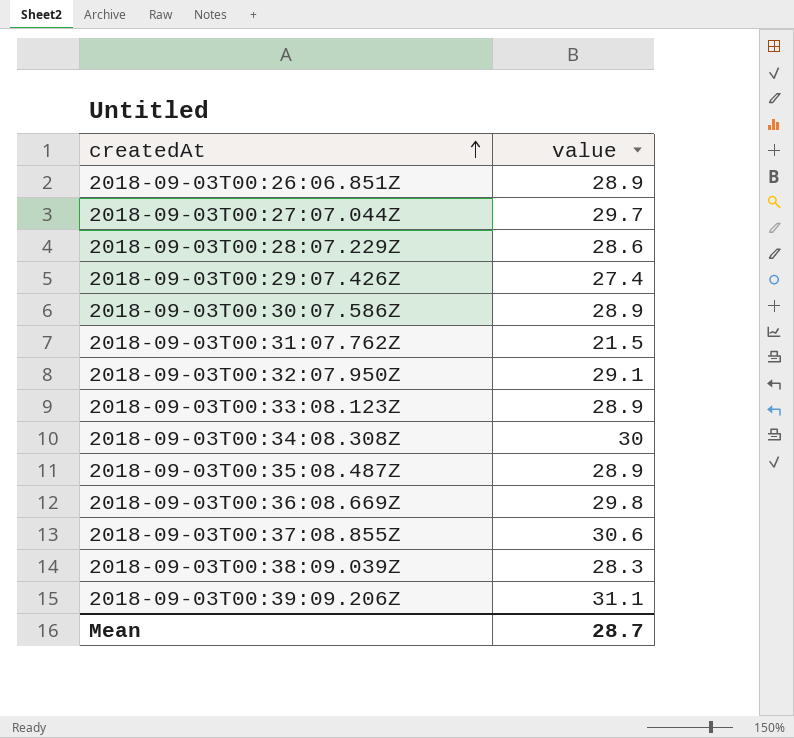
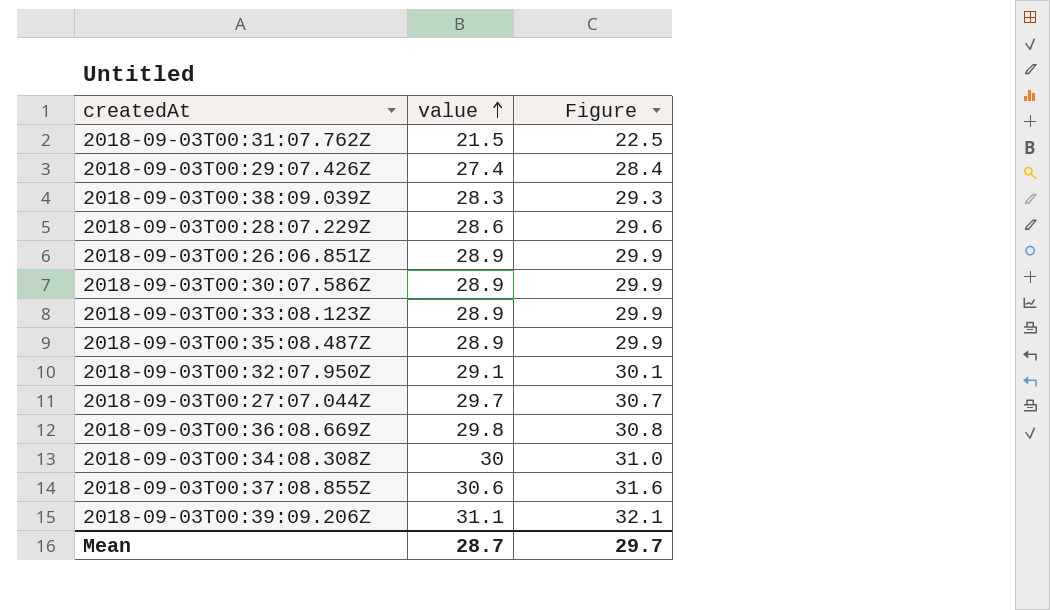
row order: createdAt ascending -> value ascending
column Figure | formula: none -> [value] + 1

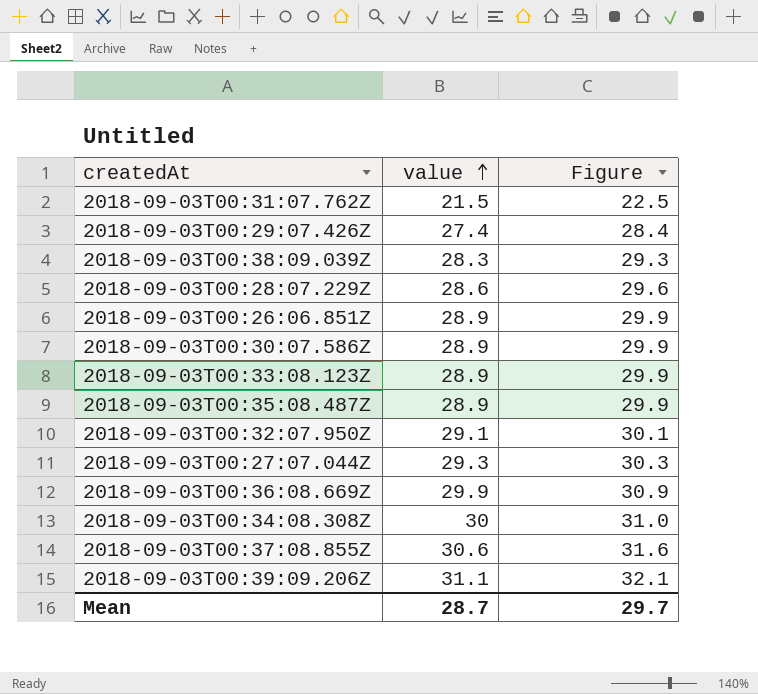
2018-09-03T00:27:07.044Z | value: 29.7 -> 29.3
2018-09-03T00:27:07.044Z | Figure: 30.7 -> 30.3
2018-09-03T00:36:08.669Z | value: 29.8 -> 29.9
2018-09-03T00:36:08.669Z | Figure: 30.8 -> 30.9

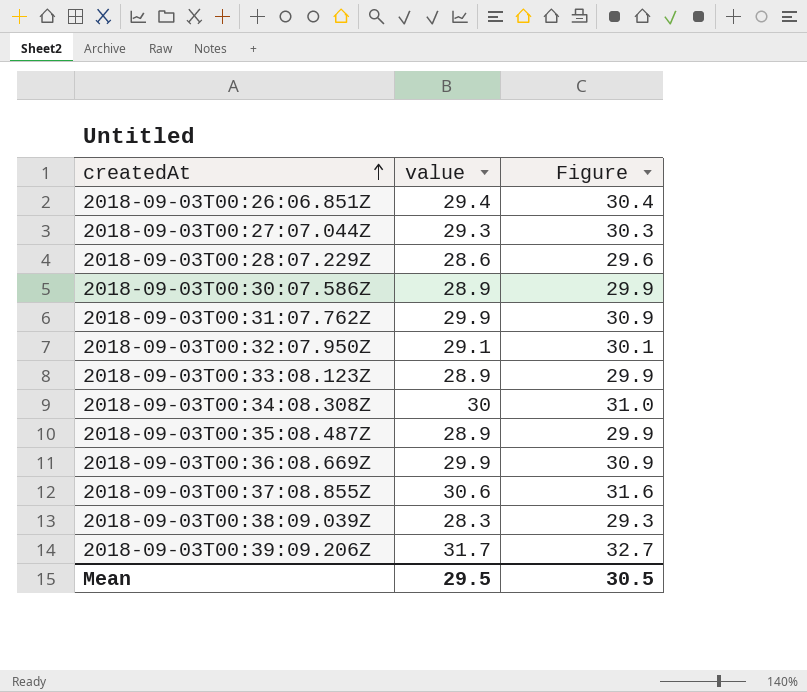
row order: value ascending -> createdAt ascending
row 2018-09-03T00:29:07.426Z: 27.4 | 28.4 -> none
2018-09-03T00:26:06.851Z | value: 28.9 -> 29.4
2018-09-03T00:26:06.851Z | Figure: 29.9 -> 30.4
2018-09-03T00:31:07.762Z | value: 21.5 -> 29.9
2018-09-03T00:31:07.762Z | Figure: 22.5 -> 30.9
2018-09-03T00:39:09.206Z | value: 31.1 -> 31.7
2018-09-03T00:39:09.206Z | Figure: 32.1 -> 32.7
Mean | value: 28.7 -> 29.5
Mean | Figure: 29.7 -> 30.5

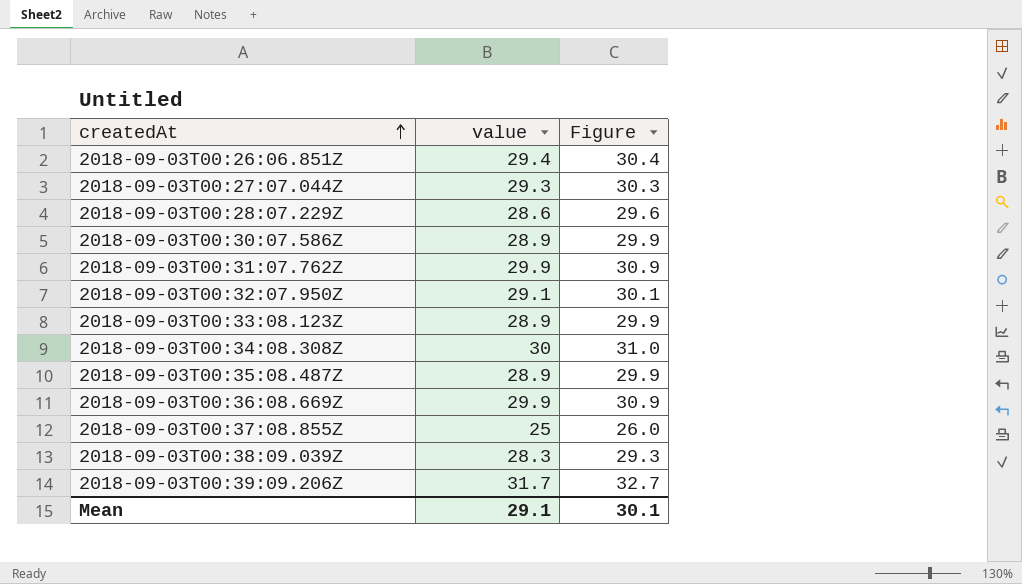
2018-09-03T00:37:08.855Z | value: 30.6 -> 25
2018-09-03T00:37:08.855Z | Figure: 31.6 -> 26.0
Mean | value: 29.5 -> 29.1
Mean | Figure: 30.5 -> 30.1

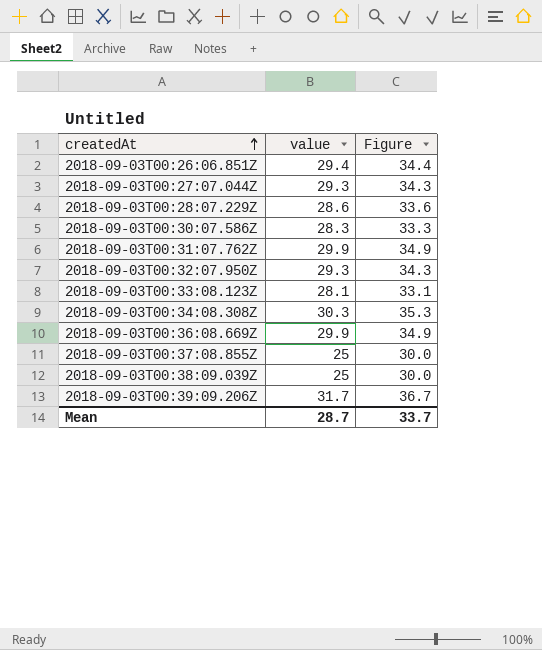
column Figure | formula: [value] + 1 -> [value] + 5
row 2018-09-03T00:35:08.487Z: 28.9 | 29.9 -> none
2018-09-03T00:30:07.586Z | value: 28.9 -> 28.3
2018-09-03T00:32:07.950Z | value: 29.1 -> 29.3
2018-09-03T00:33:08.123Z | value: 28.9 -> 28.1
2018-09-03T00:34:08.308Z | value: 30 -> 30.3
2018-09-03T00:38:09.039Z | value: 28.3 -> 25
Mean | value: 29.1 -> 28.7
Mean | Figure: 30.1 -> 33.7

